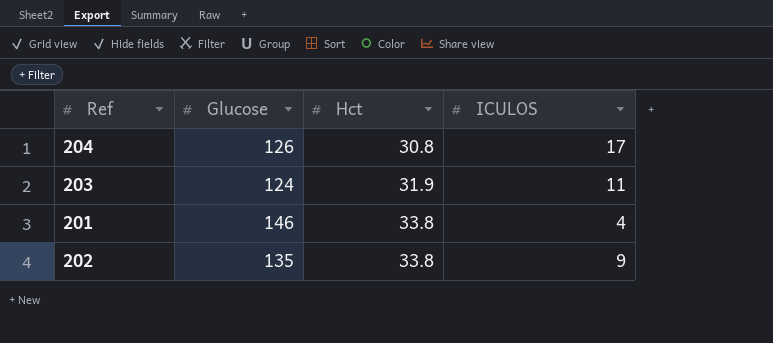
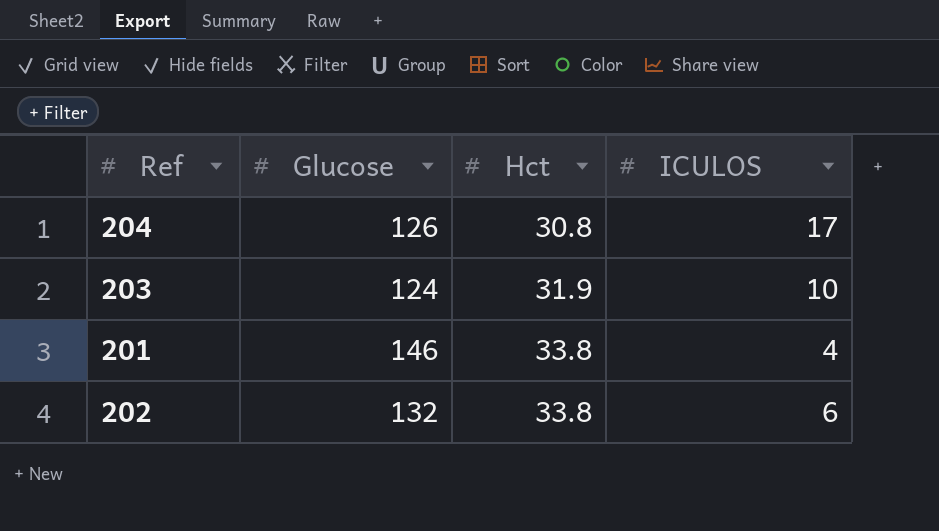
203 | ICULOS: 11 -> 10
202 | Glucose: 135 -> 132
202 | ICULOS: 9 -> 6

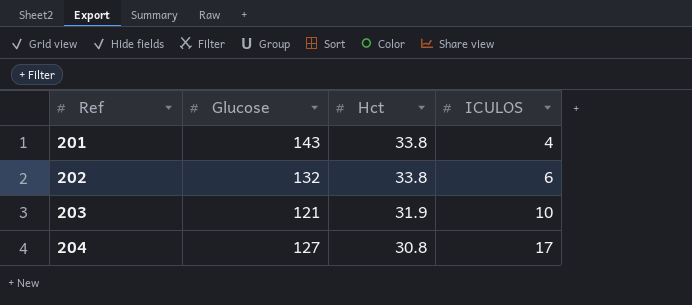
row order: Hct ascending -> Ref ascending
201 | Glucose: 146 -> 143
203 | Glucose: 124 -> 121
204 | Glucose: 126 -> 127

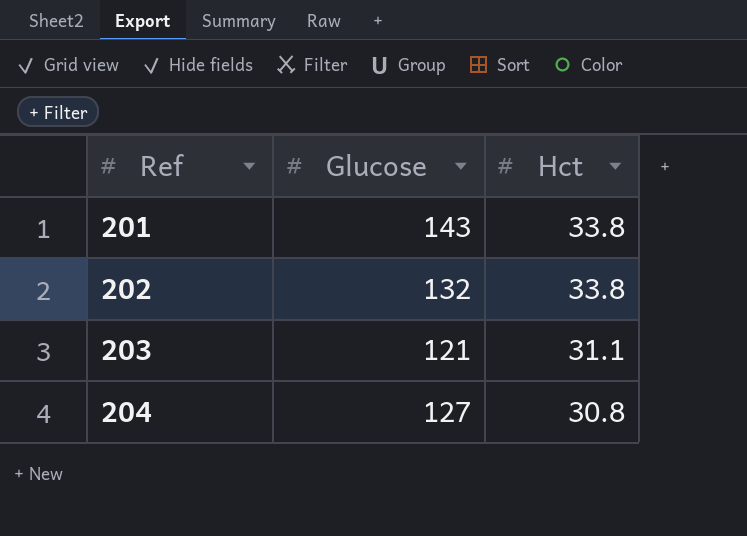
column ICULOS | position: 4 -> none
203 | Hct: 31.9 -> 31.1

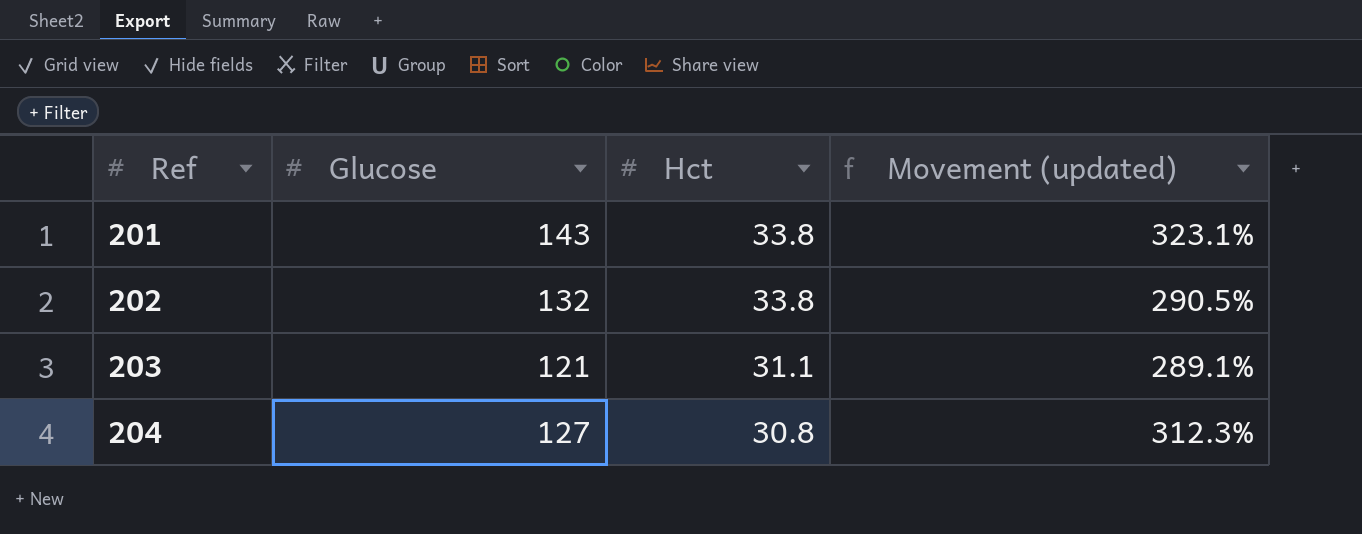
column Movement (updated) | formula: none -> ([Glucose] - [Hct]) / [Hct]

